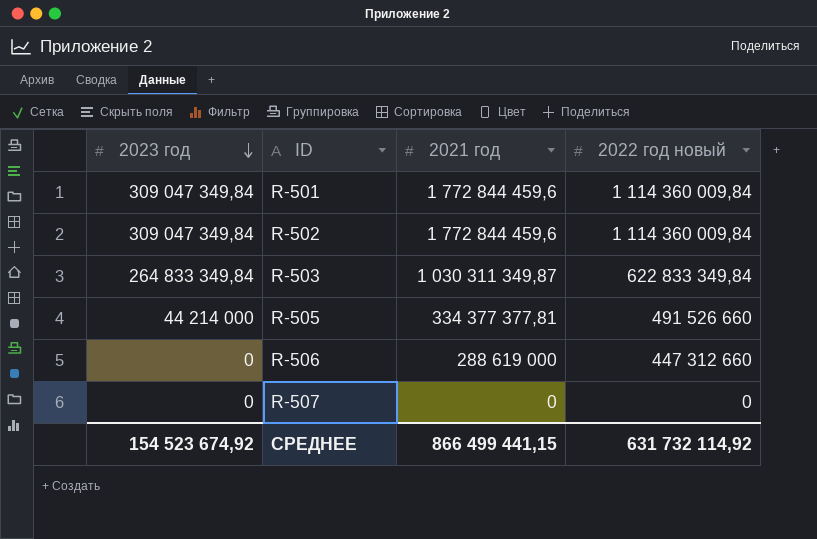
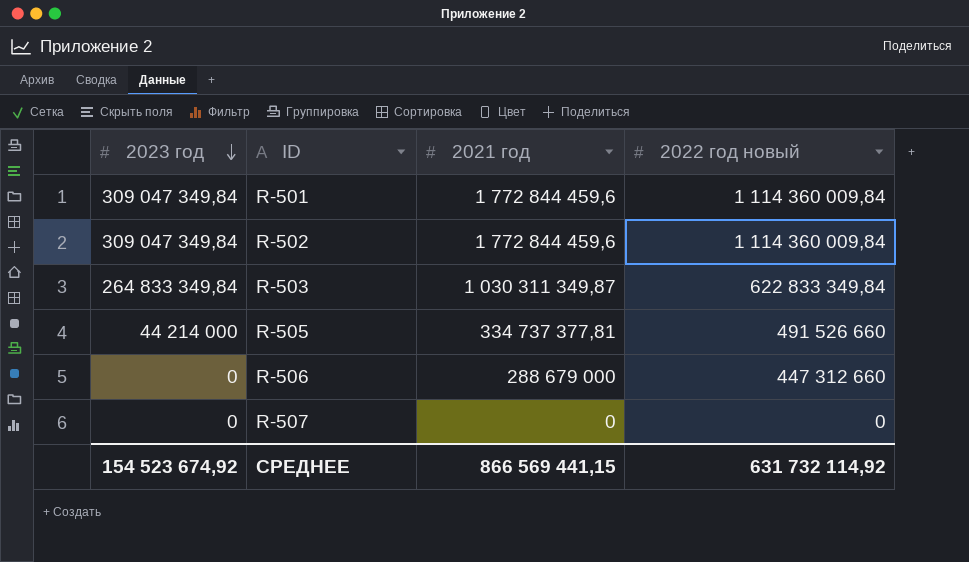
R-505 | 2021 год: 334 377 377,81 -> 334 737 377,81
R-506 | 2021 год: 288 619 000 -> 288 679 000
СРЕДНЕЕ | 2021 год: 866 499 441,15 -> 866 569 441,15

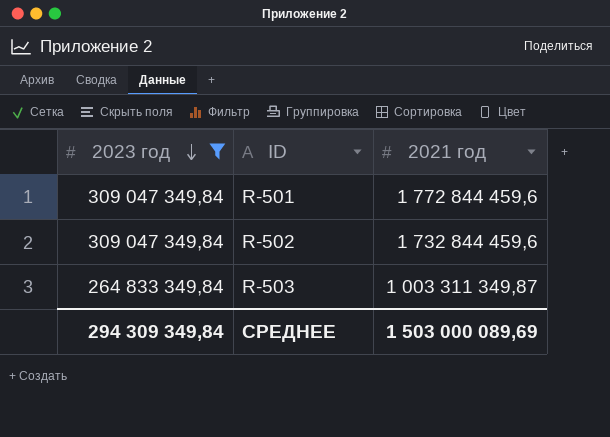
filter: none -> 2023 год >= 264 833 349,84
column 2022 год новый | position: 4 -> none
R-502 | 2021 год: 1 772 844 459,6 -> 1 732 844 459,6
R-503 | 2021 год: 1 030 311 349,87 -> 1 003 311 349,87
СРЕДНЕЕ | 2023 год: 154 523 674,92 -> 294 309 349,84
СРЕДНЕЕ | 2021 год: 866 569 441,15 -> 1 503 000 089,69

